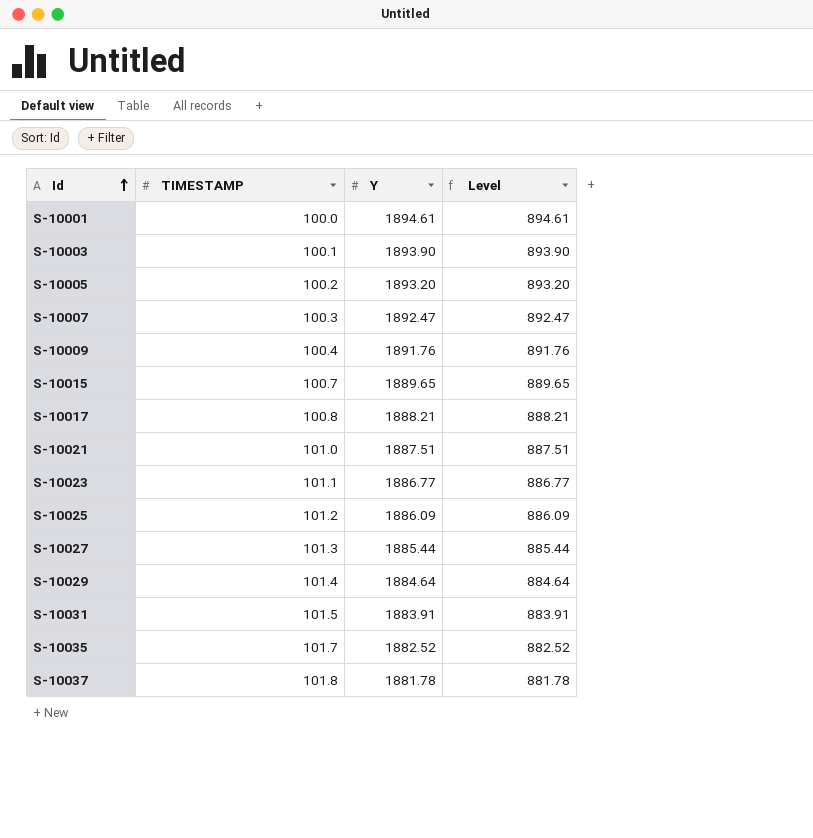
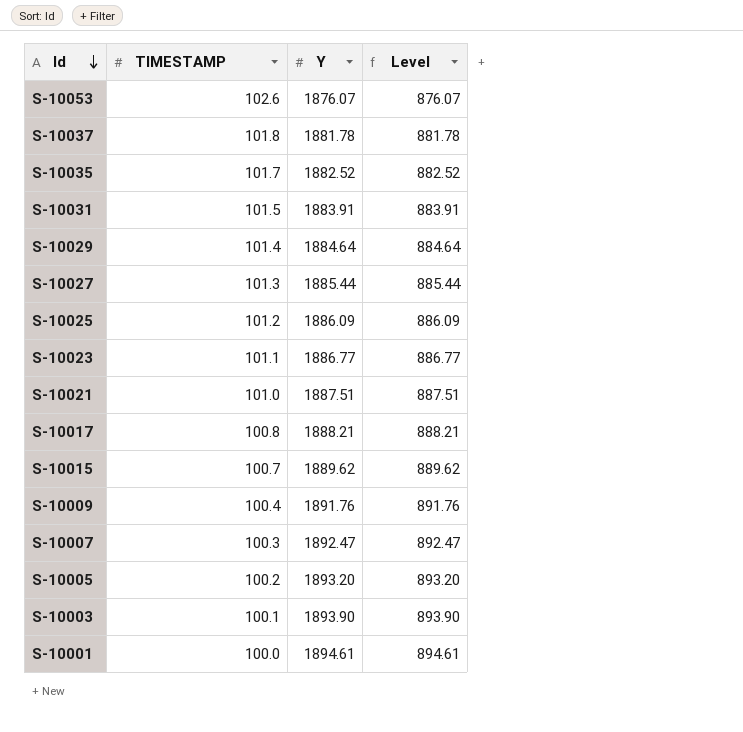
row order: Id ascending -> Id descending
row S-10053: none -> 102.6 | 1876.07 | 876.07
S-10015 | Y: 1889.65 -> 1889.62
S-10015 | Level: 889.65 -> 889.62

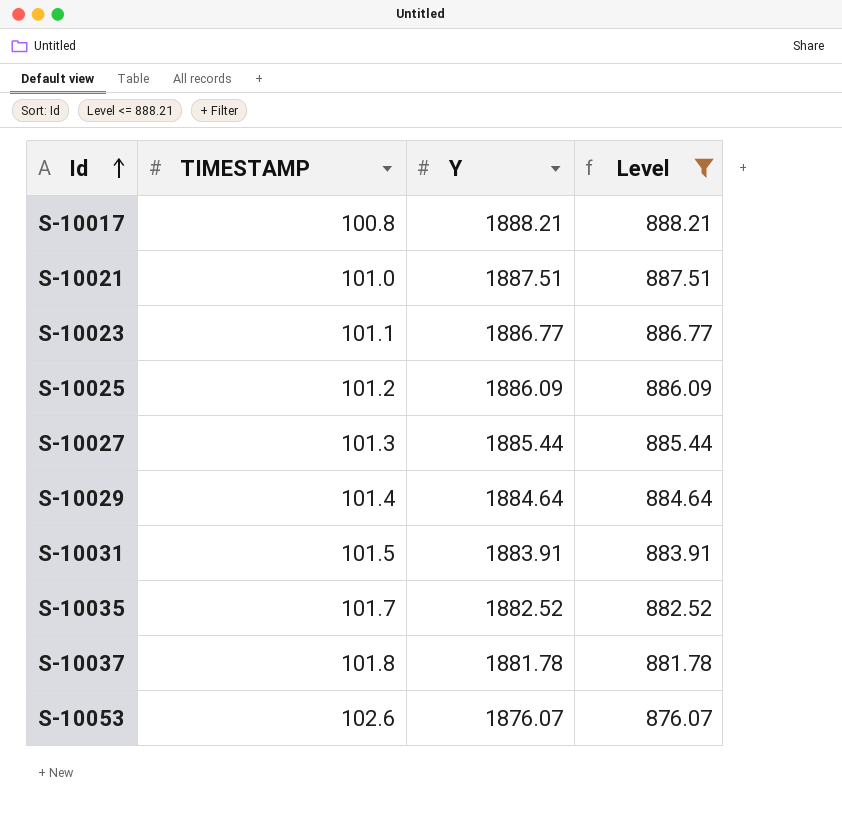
filter: none -> Level <= 888.21
row order: Id descending -> Id ascending

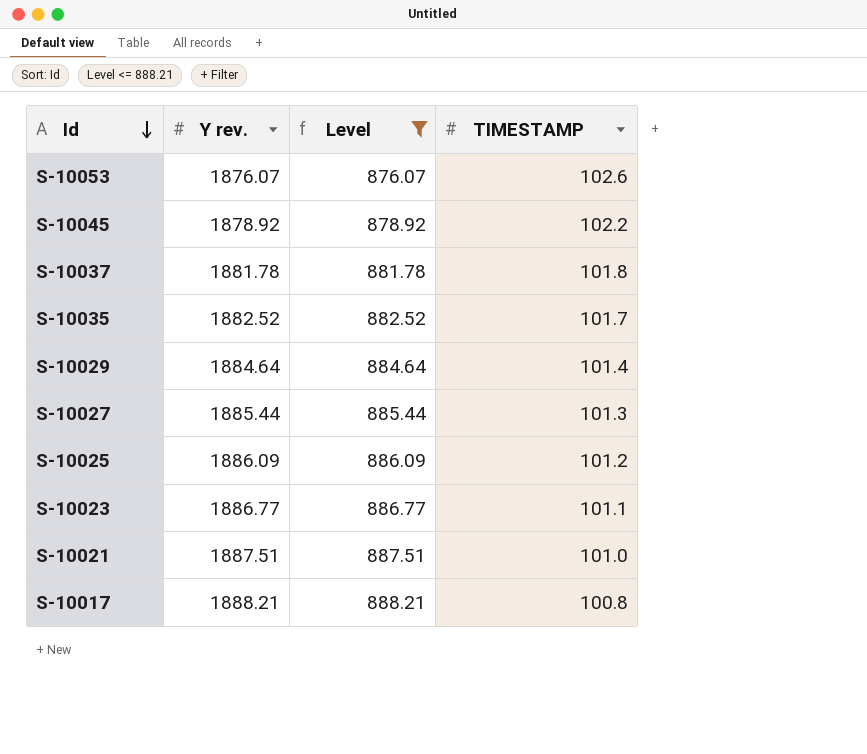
row order: Id ascending -> Id descending
column name: Y -> Y rev.
column TIMESTAMP | position: 2 -> 4
row S-10031: 101.5 | 1883.91 | 883.91 -> none
row S-10045: none -> 1878.92 | 878.92 | 102.2

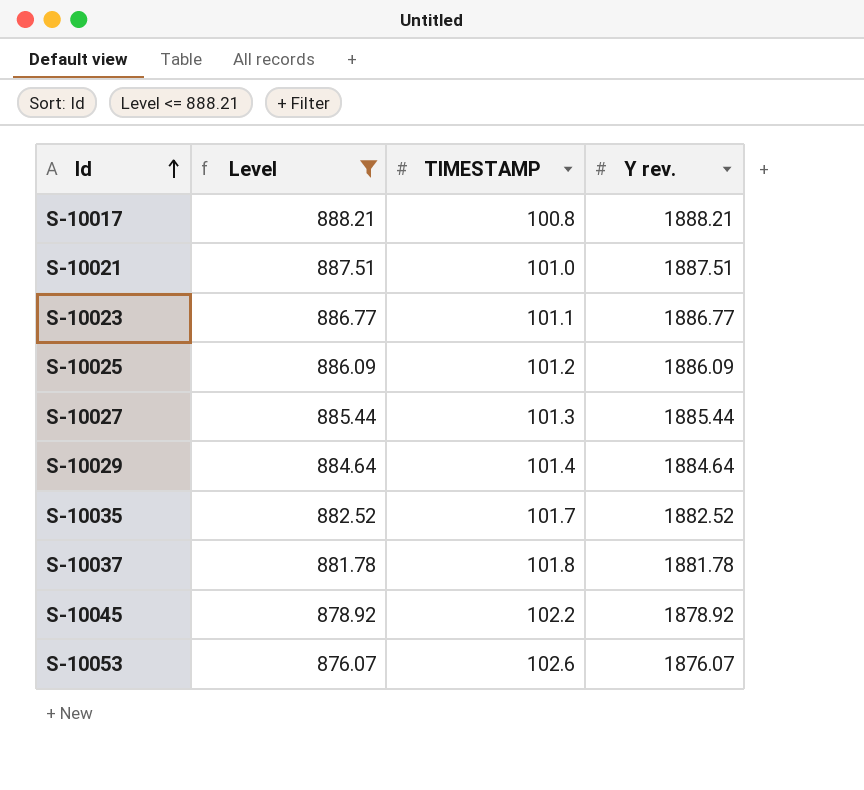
row order: Id descending -> Id ascending
column Y rev. | position: 2 -> 4

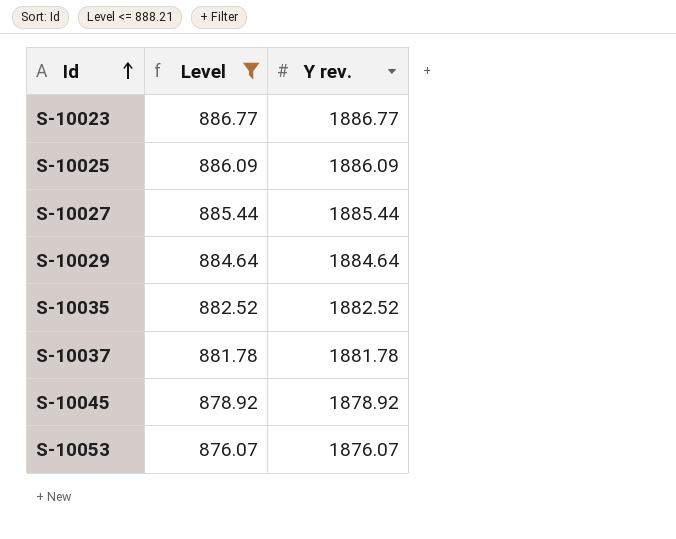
column TIMESTAMP | position: 3 -> none
row S-10017: 888.21 | 100.8 | 1888.21 -> none
row S-10021: 887.51 | 101.0 | 1887.51 -> none

